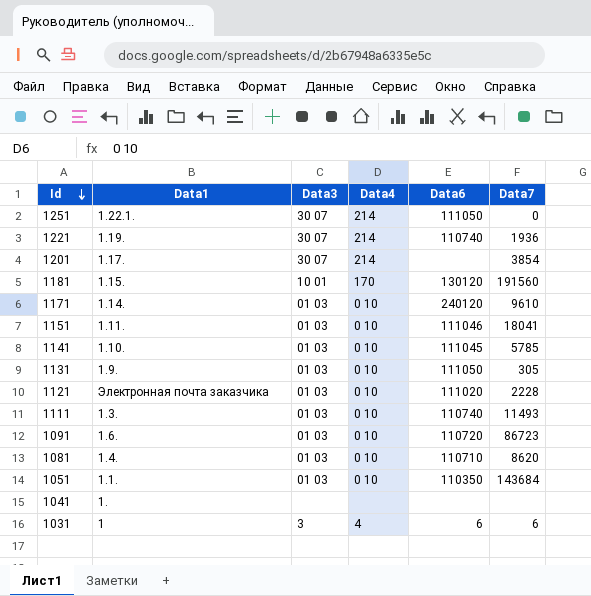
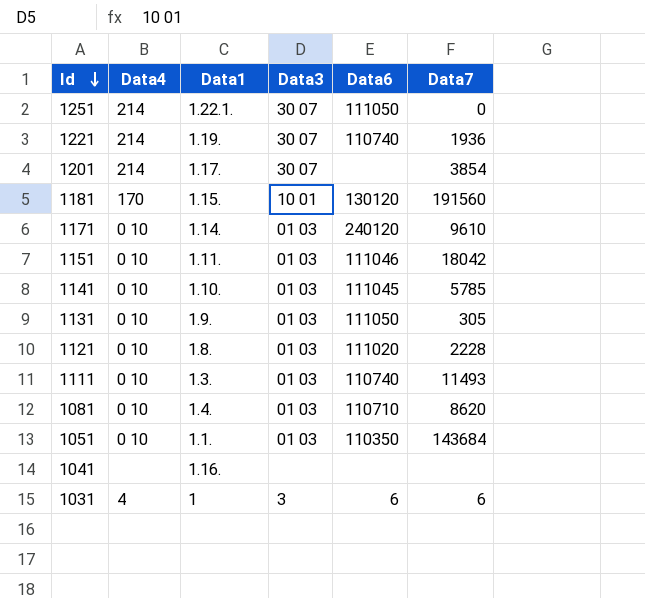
column Data4 | position: 4 -> 2
row 1091: 1.6. | 01 03 | 0 10 | 110720 | 86723 -> none
1151 | Data7: 18041 -> 18042
1121 | Data1: Электронная почта заказчика -> 1.8.
1041 | Data1: 1. -> 1.16.

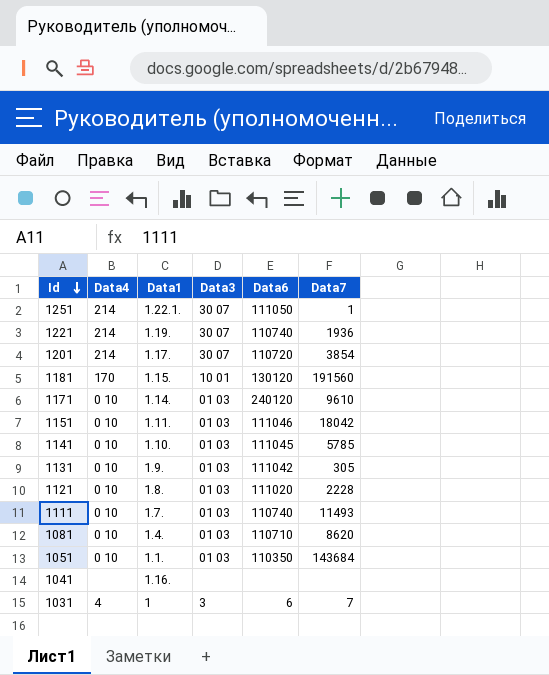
1251 | Data7: 0 -> 1
1201 | Data6: none -> 110720
1131 | Data6: 111050 -> 111042
1111 | Data1: 1.3. -> 1.7.
1031 | Data7: 6 -> 7

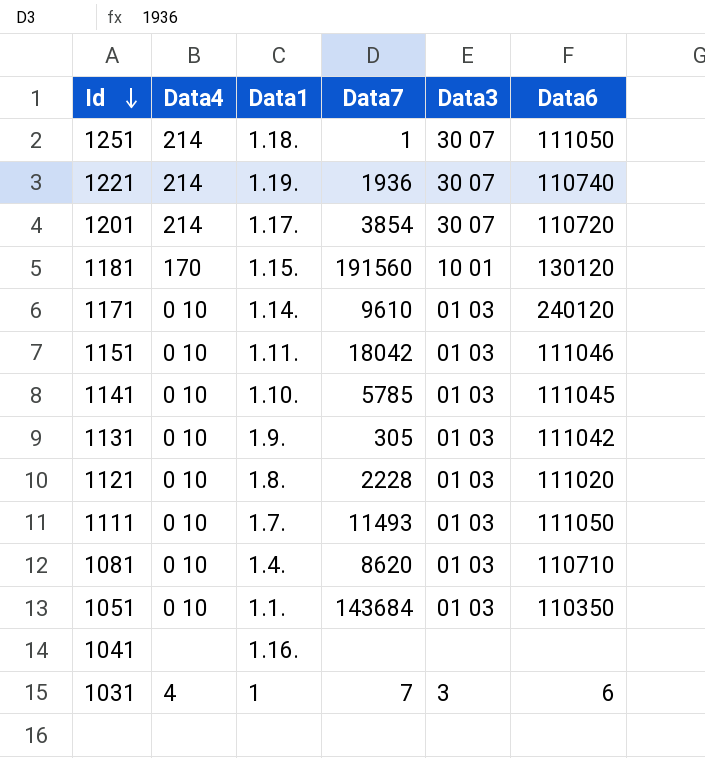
column Data7 | position: 6 -> 4
1251 | Data1: 1.22.1. -> 1.18.
1111 | Data6: 110740 -> 111050

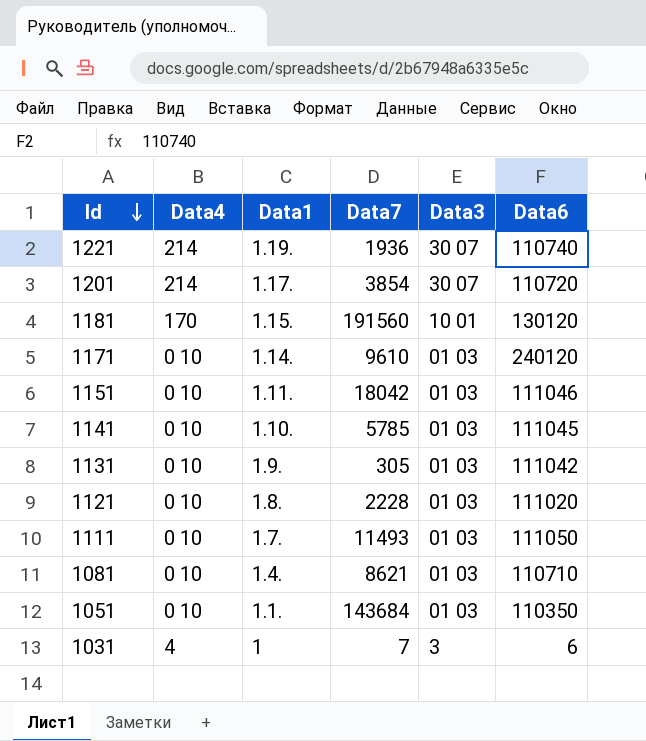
row 1251: 214 | 1.18. | 1 | 30 07 | 111050 -> none
row 1041: none | 1.16. | none | none | none -> none
1081 | Data7: 8620 -> 8621

